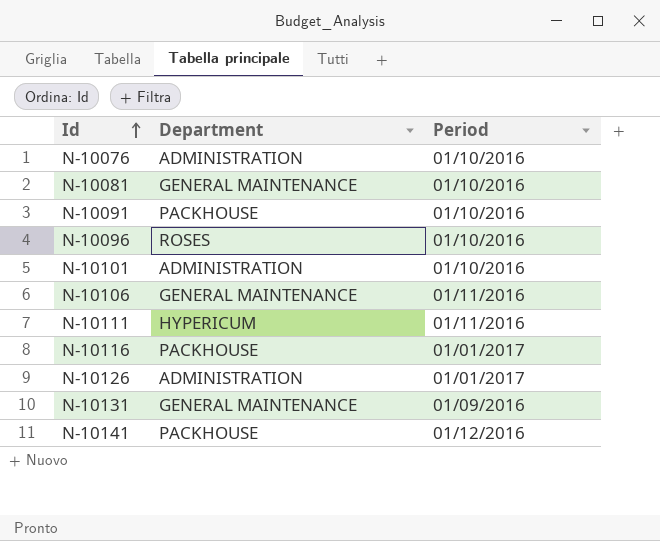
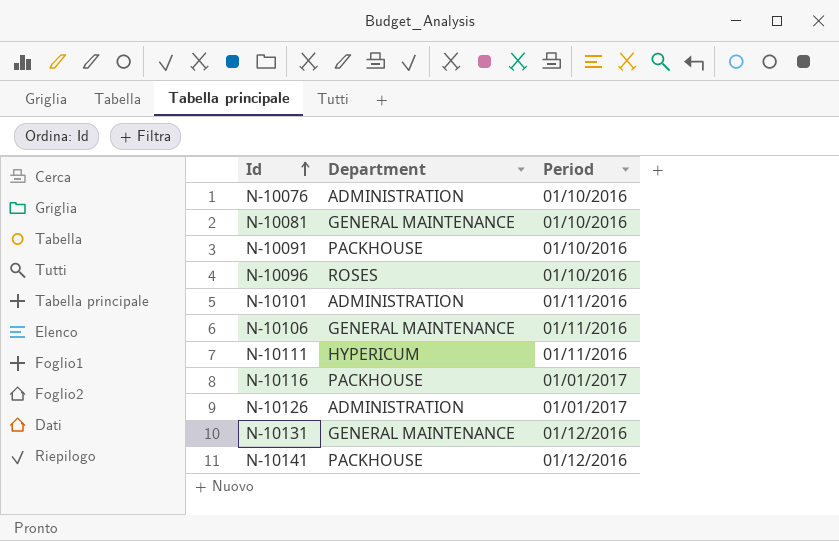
N-10101 | Period: 01/10/2016 -> 01/11/2016
N-10131 | Period: 01/09/2016 -> 01/12/2016

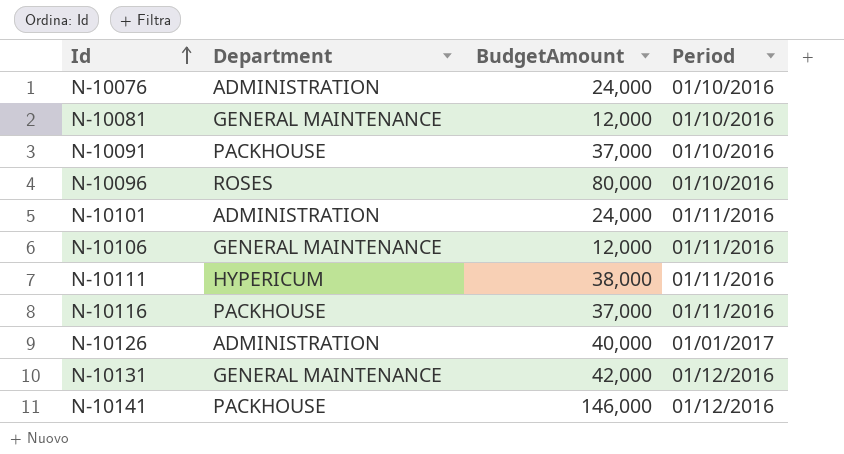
column BudgetAmount | position: none -> 3
N-10116 | Period: 01/01/2017 -> 01/11/2016

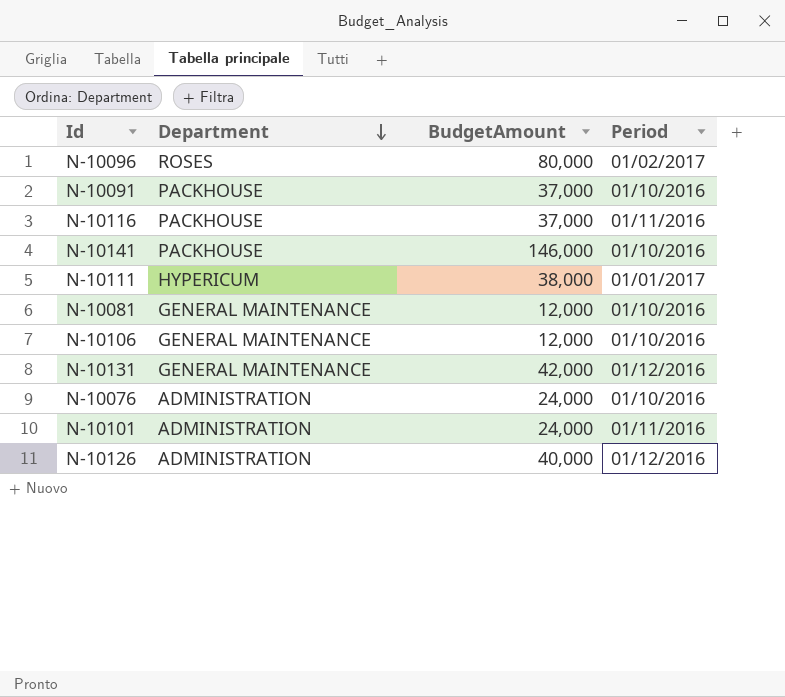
row order: Id ascending -> Department descending
N-10096 | Period: 01/10/2016 -> 01/02/2017
N-10141 | Period: 01/12/2016 -> 01/10/2016
N-10111 | Period: 01/11/2016 -> 01/01/2017
N-10106 | Period: 01/11/2016 -> 01/10/2016
N-10126 | Period: 01/01/2017 -> 01/12/2016

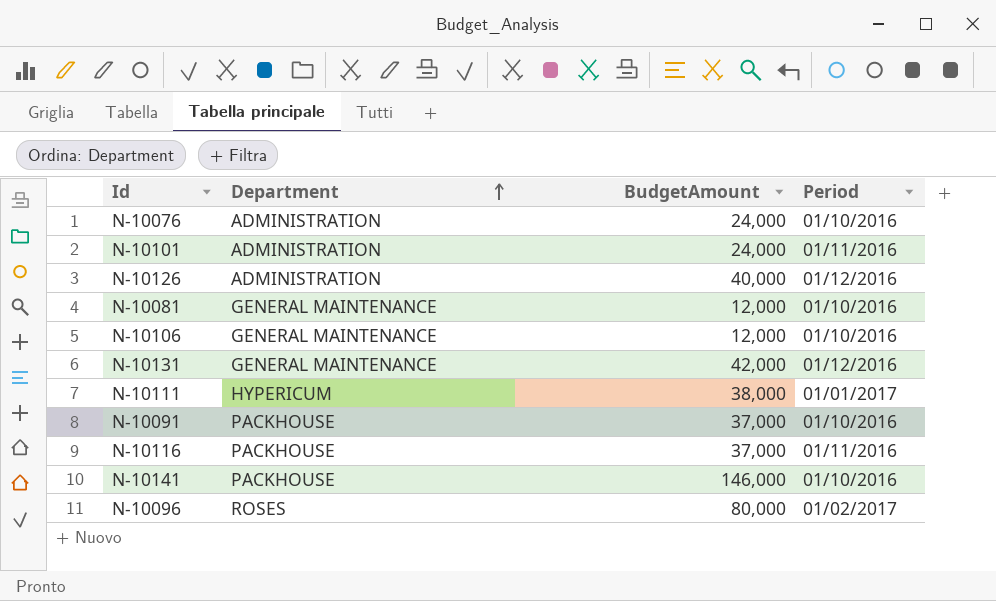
row order: Department descending -> Department ascending

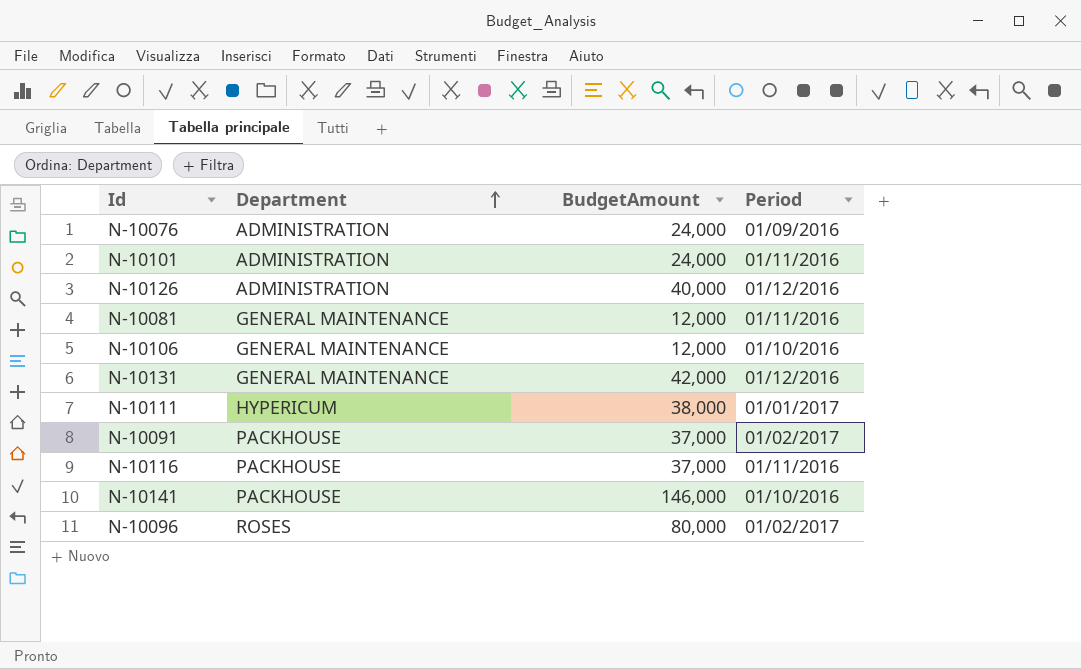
N-10076 | Period: 01/10/2016 -> 01/09/2016
N-10081 | Period: 01/10/2016 -> 01/11/2016
N-10091 | Period: 01/10/2016 -> 01/02/2017

